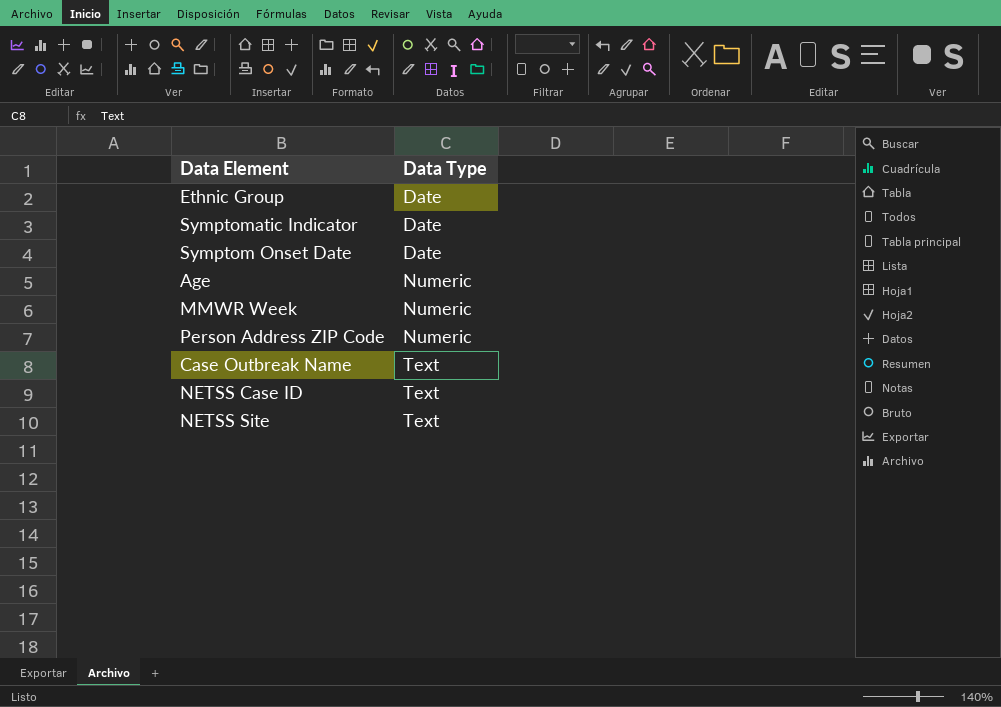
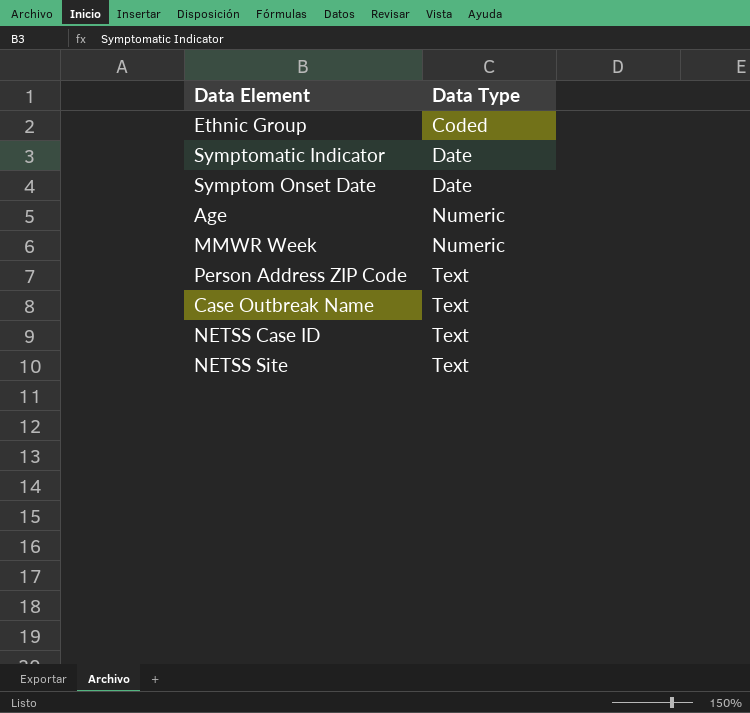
Ethnic Group | Data Type: Date -> Coded
Person Address ZIP Code | Data Type: Numeric -> Text

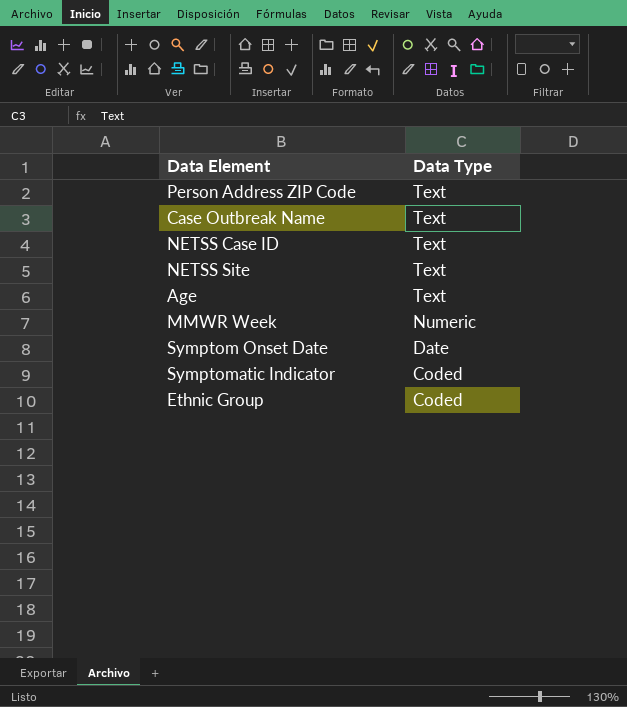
row order: Data Type ascending -> Data Type descending
Age | Data Type: Numeric -> Text
Symptomatic Indicator | Data Type: Date -> Coded

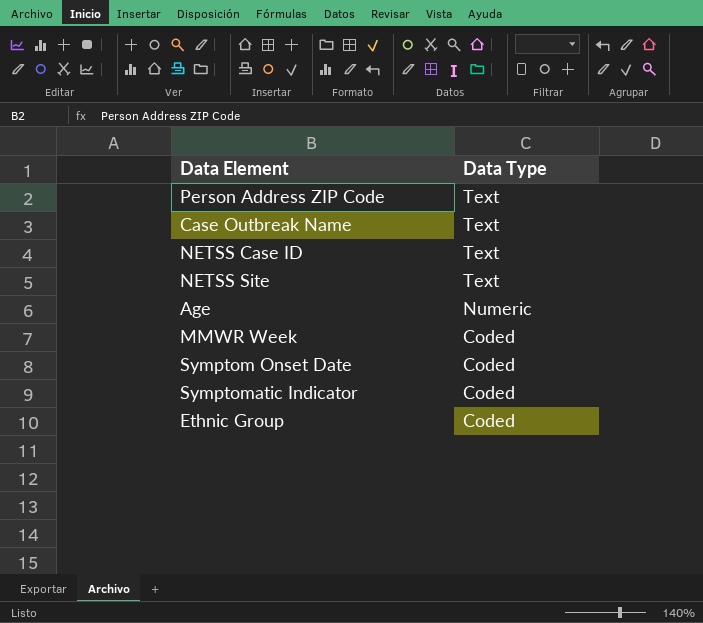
Age | Data Type: Text -> Numeric
MMWR Week | Data Type: Numeric -> Coded
Symptom Onset Date | Data Type: Date -> Coded

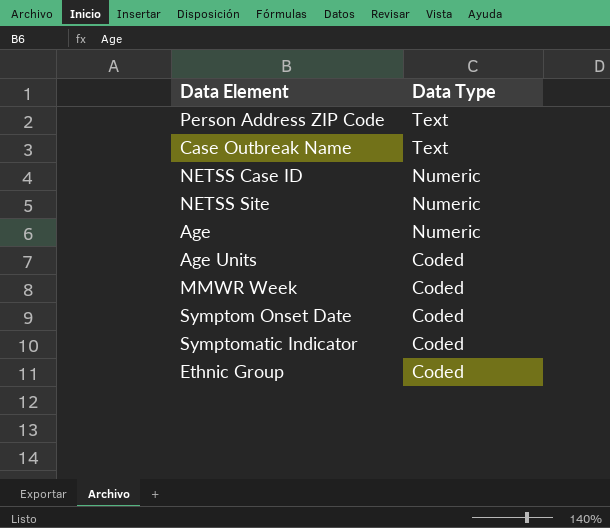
NETSS Case ID | Data Type: Text -> Numeric
NETSS Site | Data Type: Text -> Numeric
row Age Units: none -> Coded

